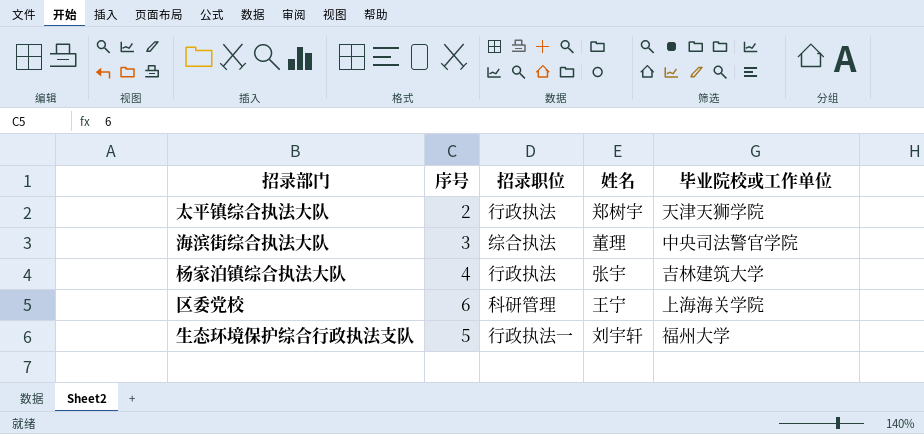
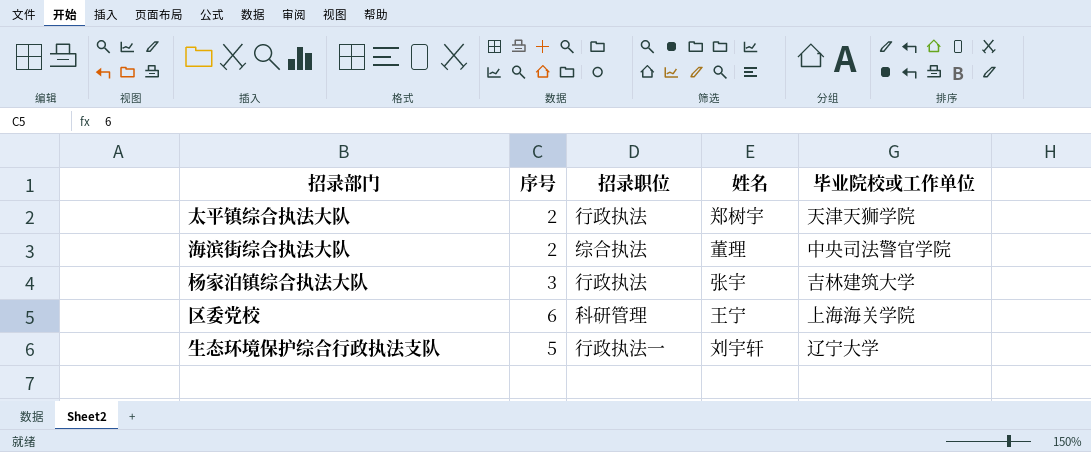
海滨街综合执法大队 | 序号: 3 -> 2
杨家泊镇综合执法大队 | 序号: 4 -> 3
生态环境保护综合行政执法支队 | 毕业院校或工作单位: 福州大学 -> 辽宁大学

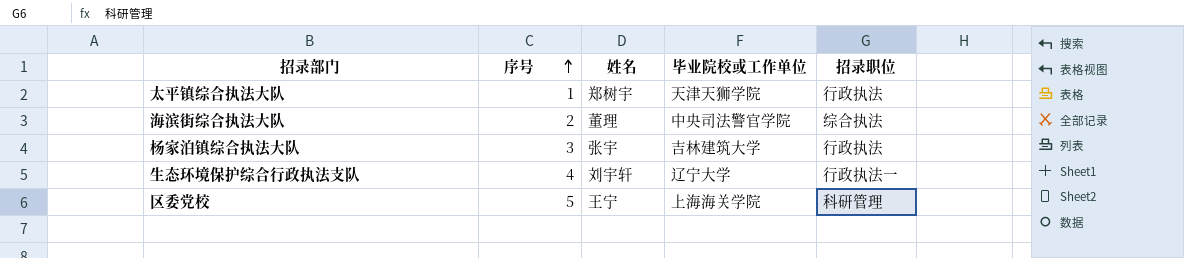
row order: none -> 序号 ascending
column 招录职位 | position: 3 -> 5
太平镇综合执法大队 | 序号: 2 -> 1
生态环境保护综合行政执法支队 | 序号: 5 -> 4
区委党校 | 序号: 6 -> 5

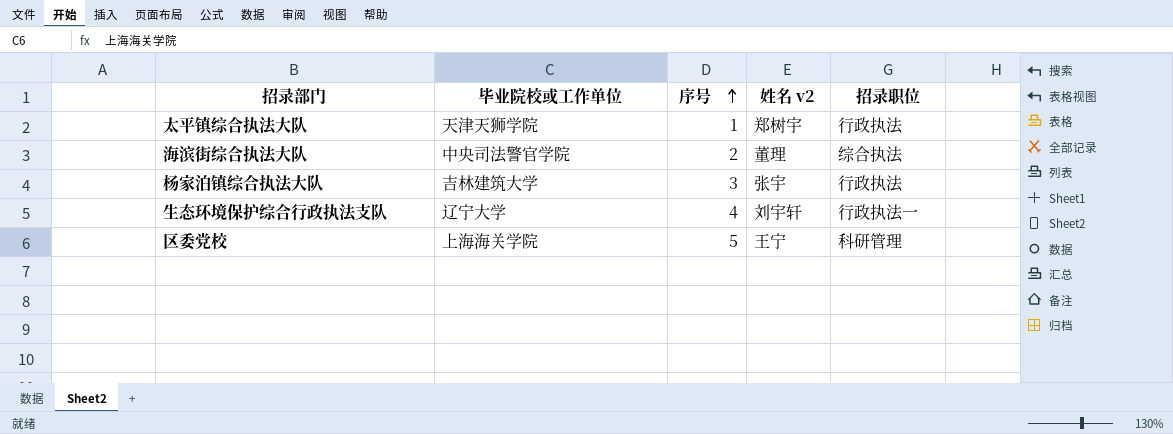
column 毕业院校或工作单位 | position: 4 -> 2
column name: 姓名 -> 姓名 v2

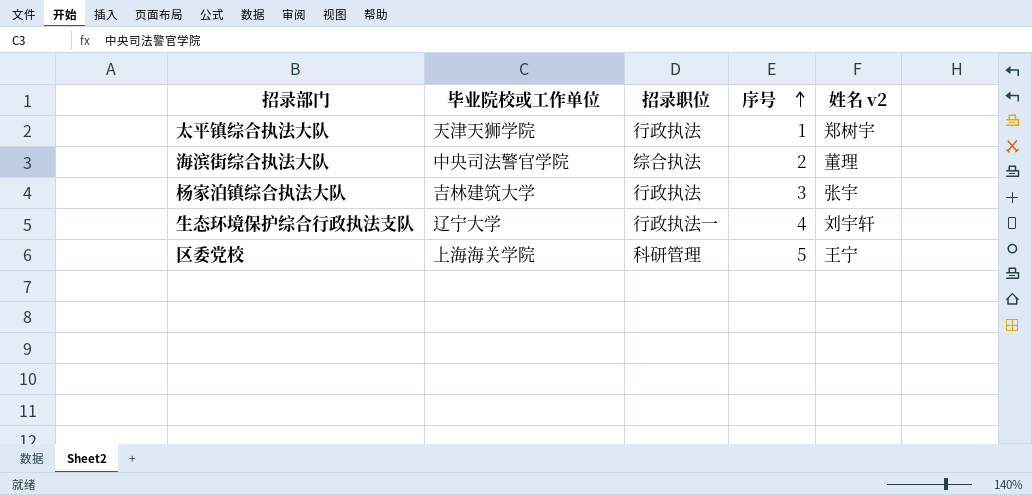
column 招录职位 | position: 5 -> 3

